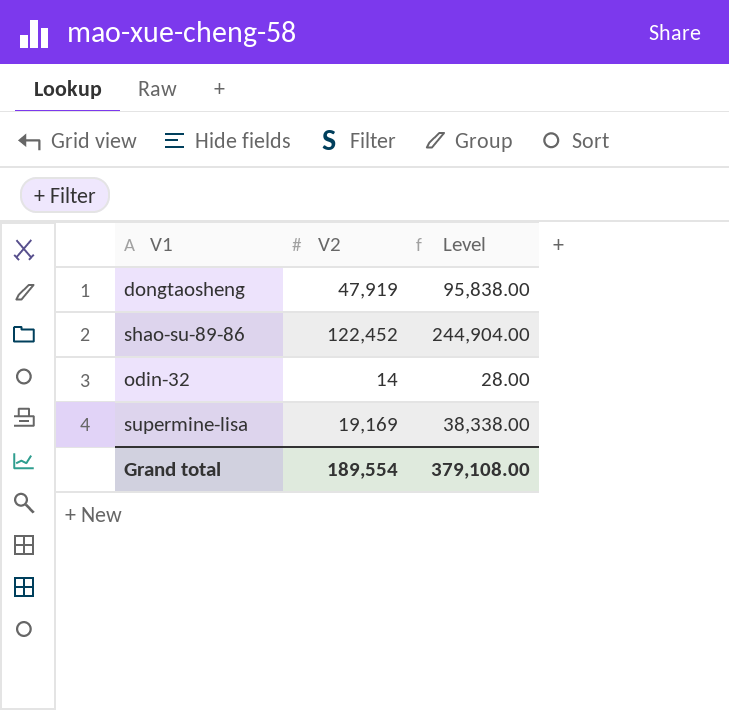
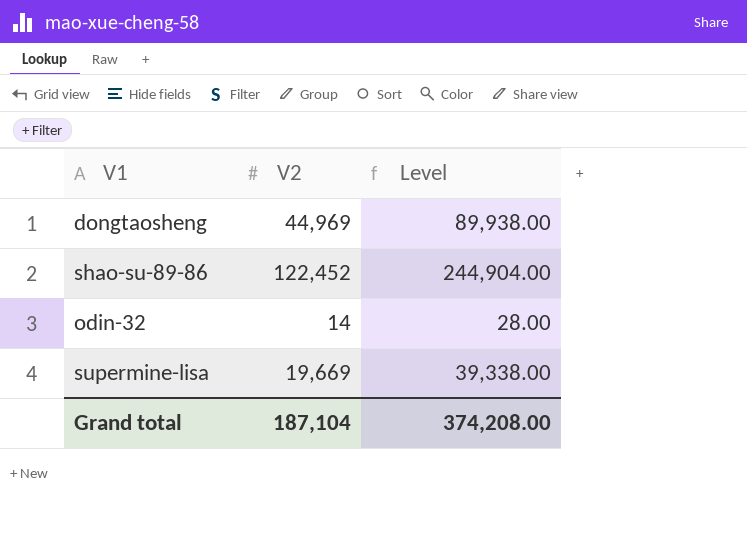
dongtaosheng | V2: 47,919 -> 44,969
dongtaosheng | Level: 95,838.00 -> 89,938.00
supermine-lisa | V2: 19,169 -> 19,669
supermine-lisa | Level: 38,338.00 -> 39,338.00
Grand total | V2: 189,554 -> 187,104
Grand total | Level: 379,108.00 -> 374,208.00

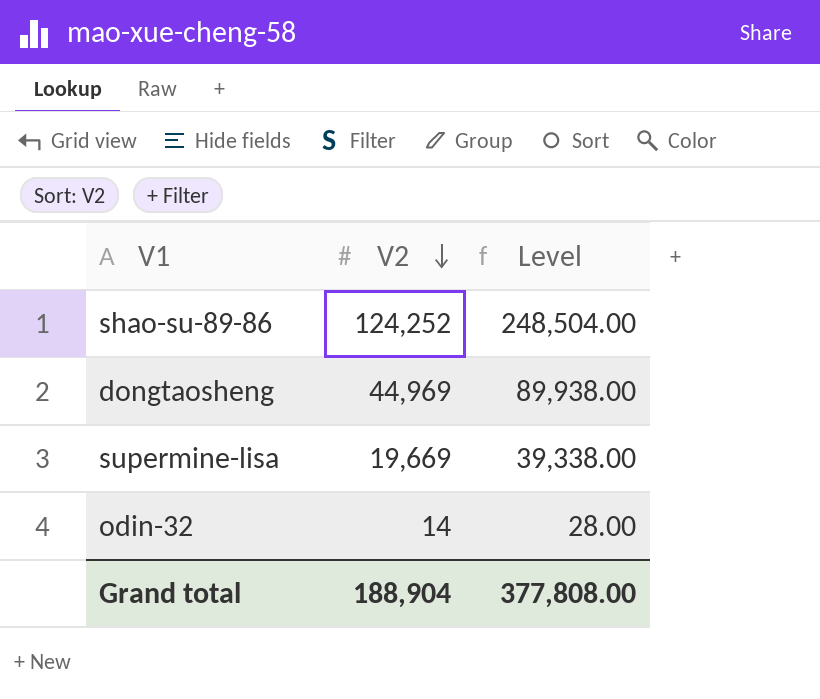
row order: none -> V2 descending
shao-su-89-86 | V2: 122,452 -> 124,252
shao-su-89-86 | Level: 244,904.00 -> 248,504.00
Grand total | V2: 187,104 -> 188,904
Grand total | Level: 374,208.00 -> 377,808.00

